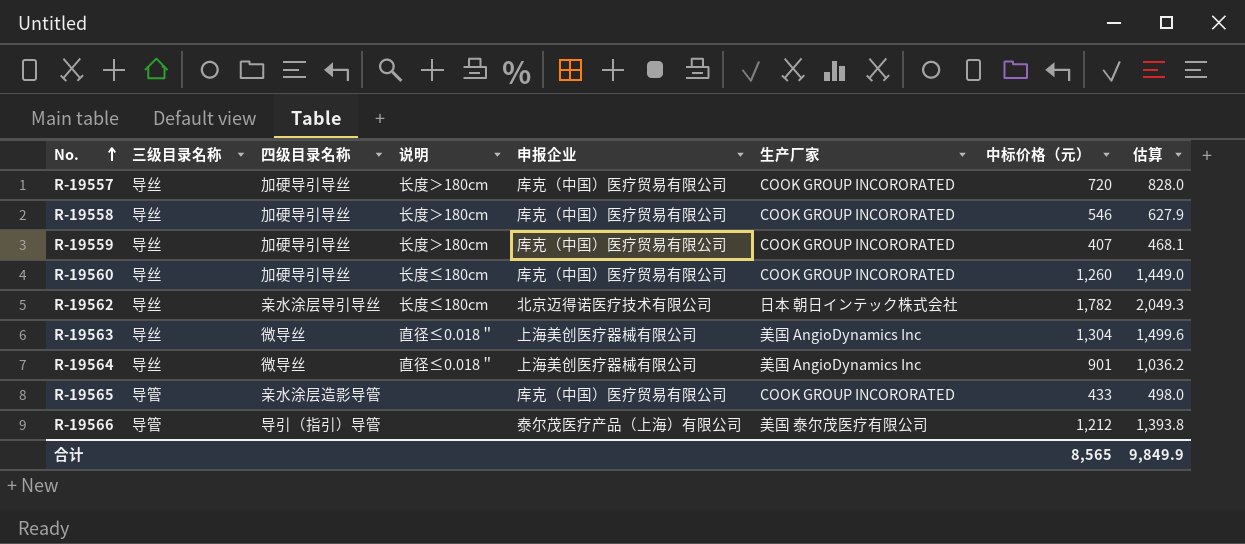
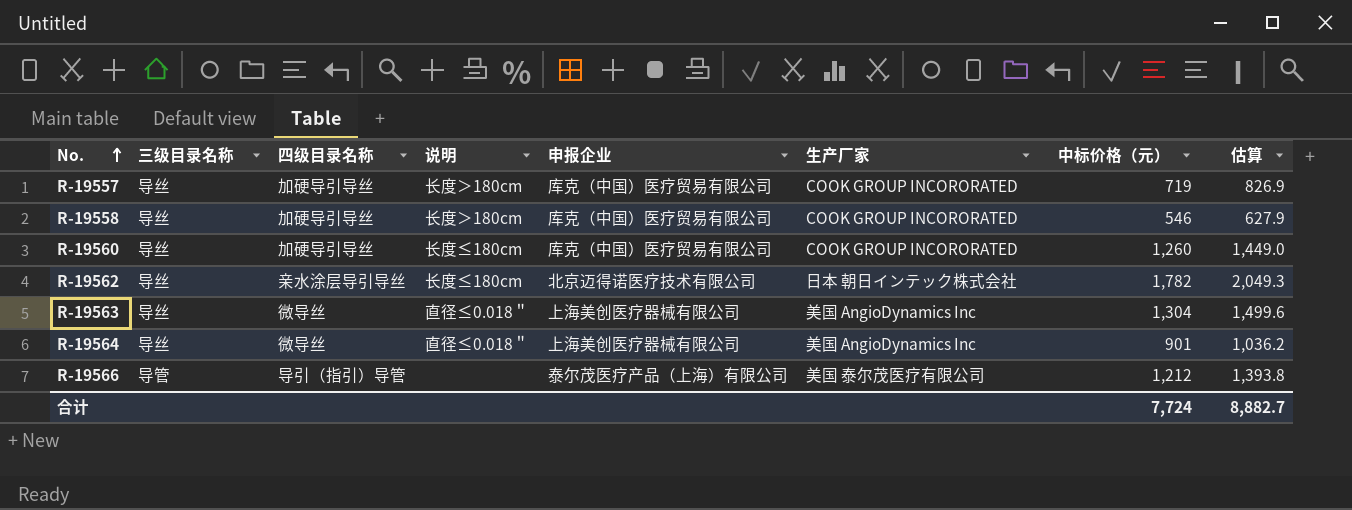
row R-19559: 导丝 | 加硬导引导丝 | 长度＞180cm | 库克（中国）医疗贸易有限公司 | COOK GROUP INCORORATED | 407 | 468.1 -> none
row R-19565: 导管 | 亲水涂层造影导管 | none | 库克（中国）医疗贸易有限公司 | COOK GROUP INCORORATED | 433 | 498.0 -> none
R-19557 | 中标价格（元）: 720 -> 719
R-19557 | 估算: 828.0 -> 826.9
合计 | 中标价格（元）: 8,565 -> 7,724
合计 | 估算: 9,849.9 -> 8,882.7

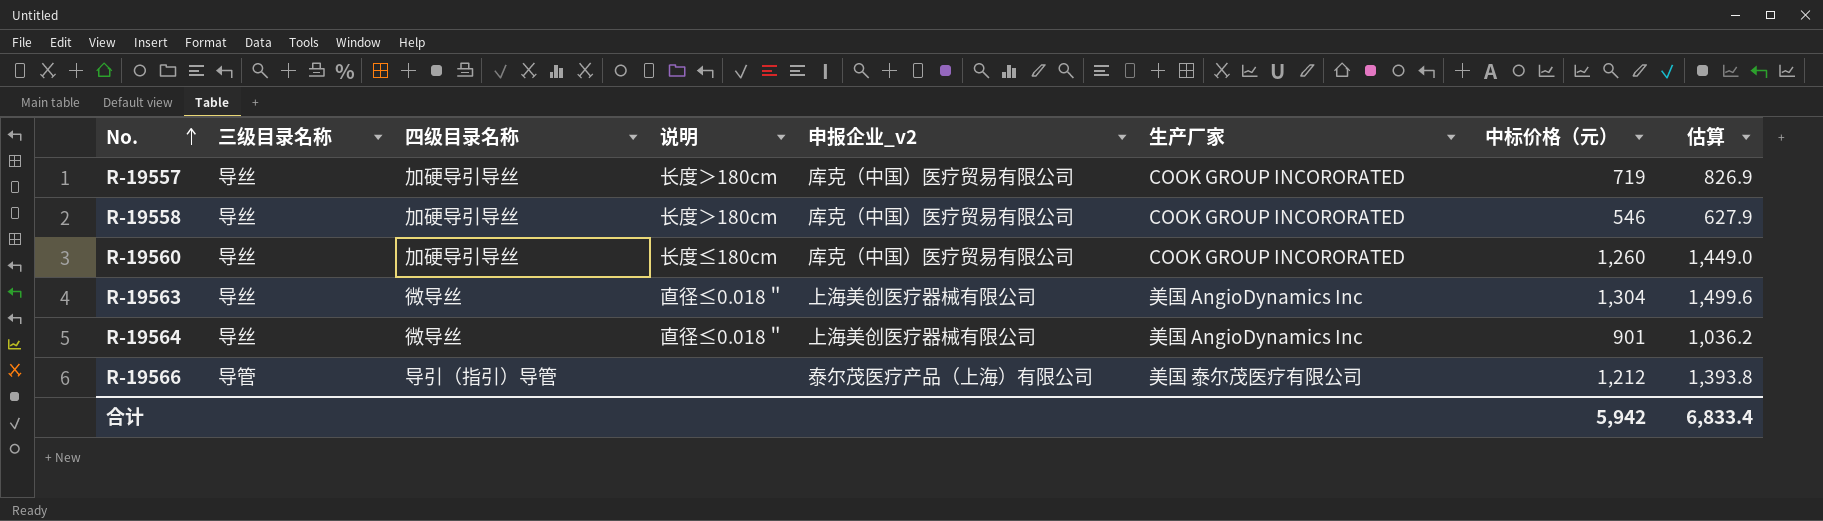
column name: 申报企业 -> 申报企业_v2
row R-19562: 导丝 | 亲水涂层导引导丝 | 长度≤180cm | 北京迈得诺医疗技术有限公司 | 日本 朝日インテック株式会社 | 1,782 | 2,049.3 -> none
合计 | 中标价格（元）: 7,724 -> 5,942
合计 | 估算: 8,882.7 -> 6,833.4

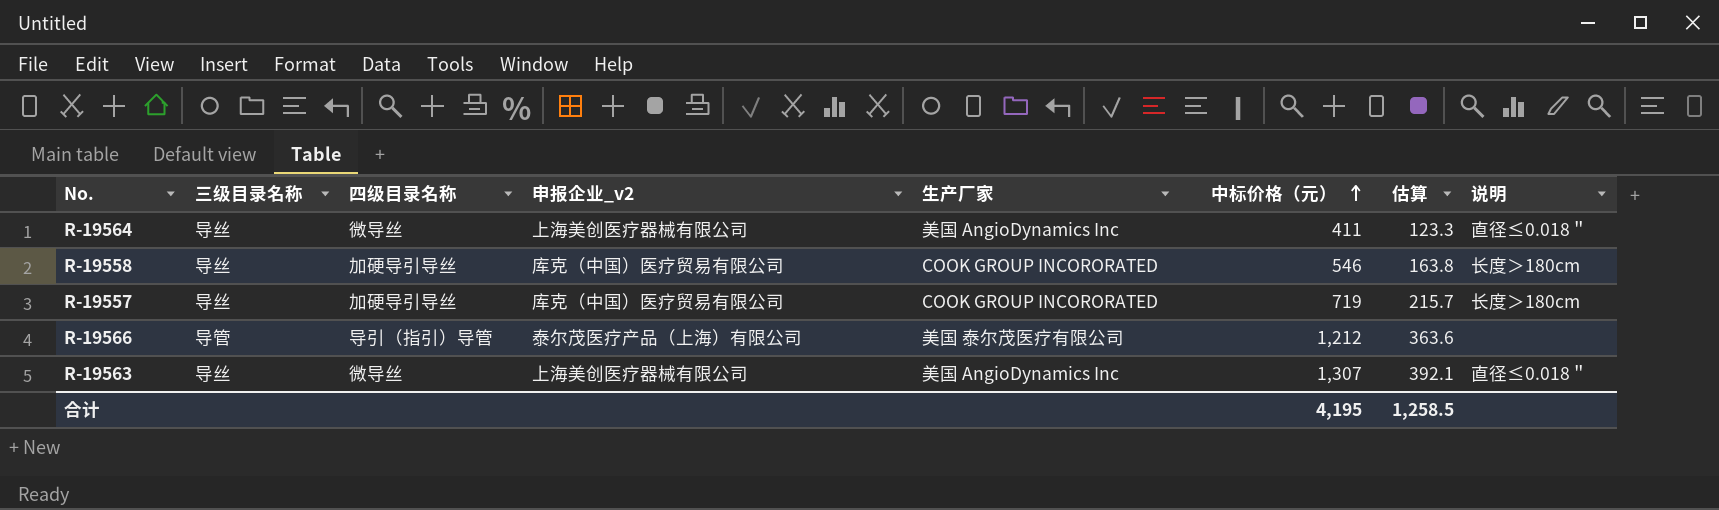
row order: No. ascending -> 中标价格（元） ascending
column 估算 | formula: [中标价格（元）] * 1.15 -> [中标价格（元）] * 0.3
column 说明 | position: 4 -> 8
row R-19560: 导丝 | 加硬导引导丝 | 长度≤180cm | 库克（中国）医疗贸易有限公司 | COOK GROUP INCORORATED | 1,260 | 1,449.0 -> none
R-19564 | 中标价格（元）: 901 -> 411
R-19563 | 中标价格（元）: 1,304 -> 1,307
合计 | 中标价格（元）: 5,942 -> 4,195
合计 | 估算: 6,833.4 -> 1,258.5

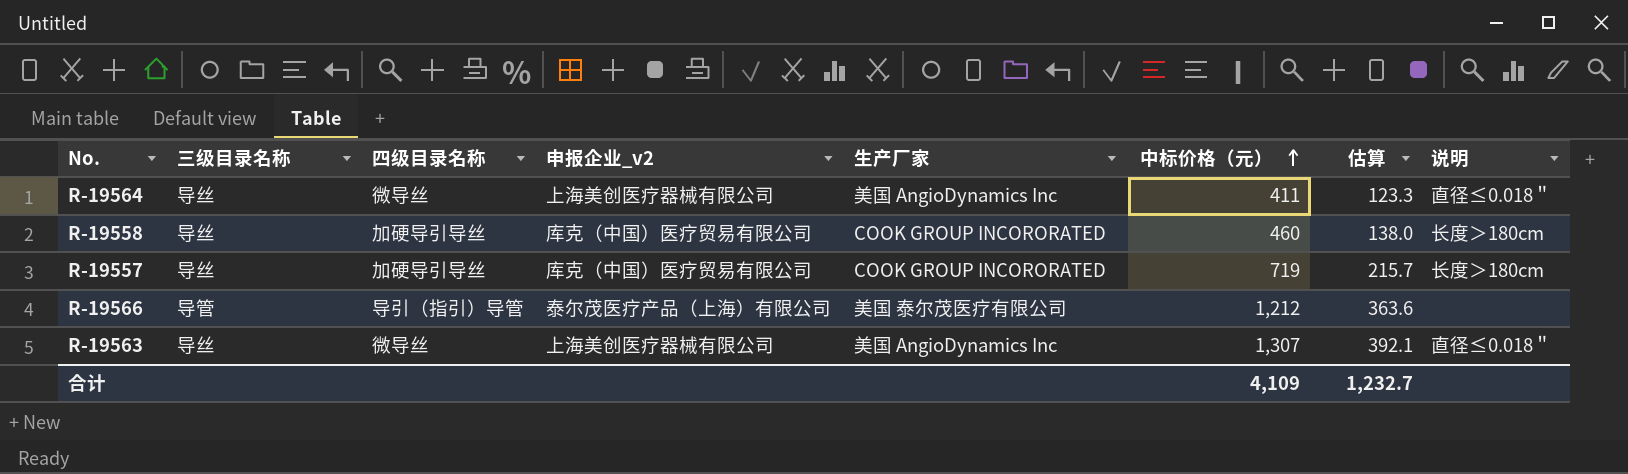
R-19558 | 中标价格（元）: 546 -> 460
R-19558 | 估算: 163.8 -> 138.0
合计 | 中标价格（元）: 4,195 -> 4,109
合计 | 估算: 1,258.5 -> 1,232.7

